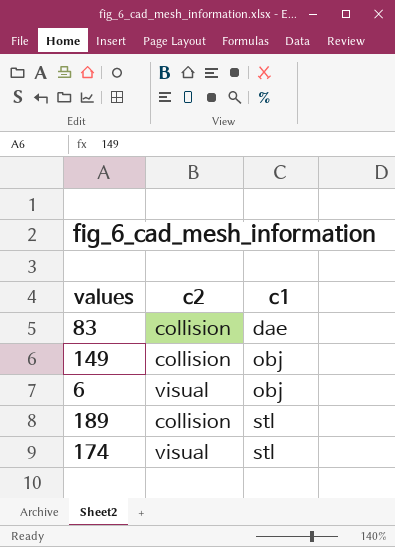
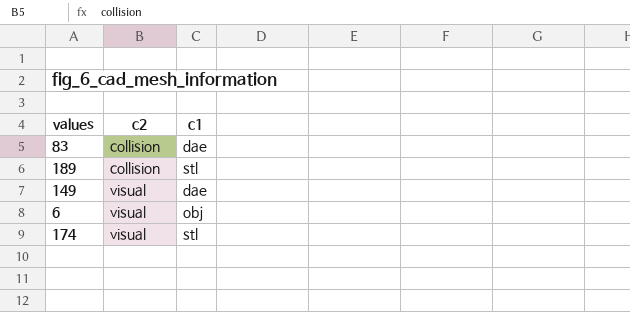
row order: c1 ascending -> c2 ascending
149 | c2: collision -> visual
149 | c1: obj -> dae

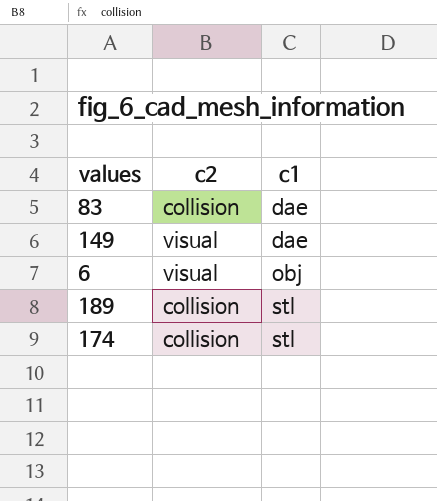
row order: c2 ascending -> c1 ascending
174 | c2: visual -> collision

